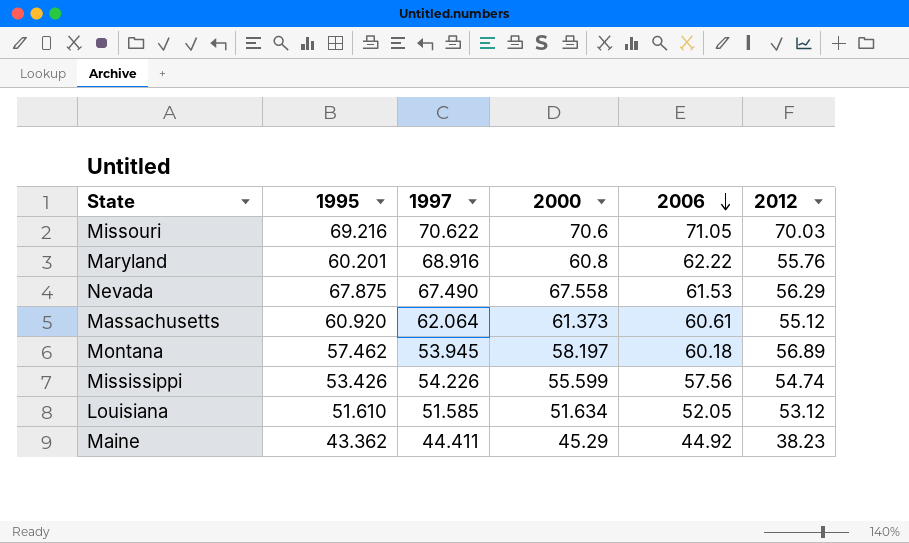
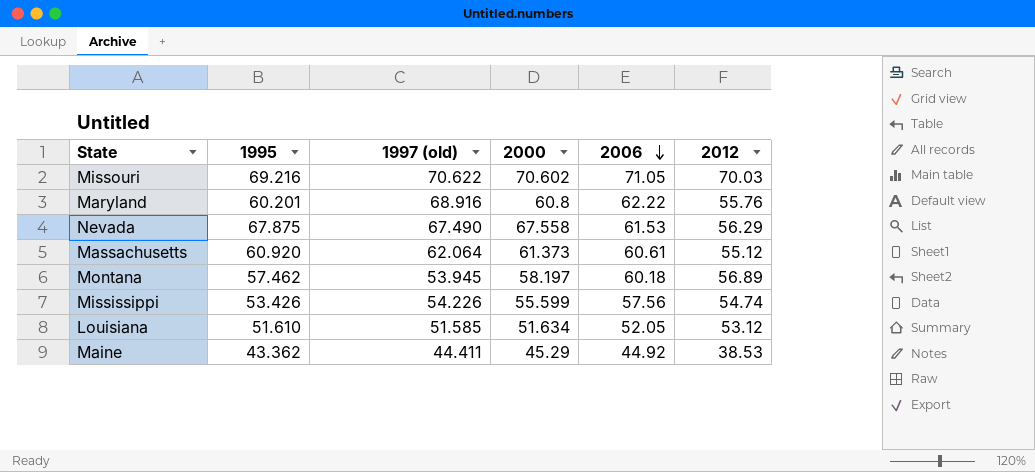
column name: 1997 -> 1997 (old)
Missouri | 2000: 70.6 -> 70.602
Maine | 2012: 38.23 -> 38.53

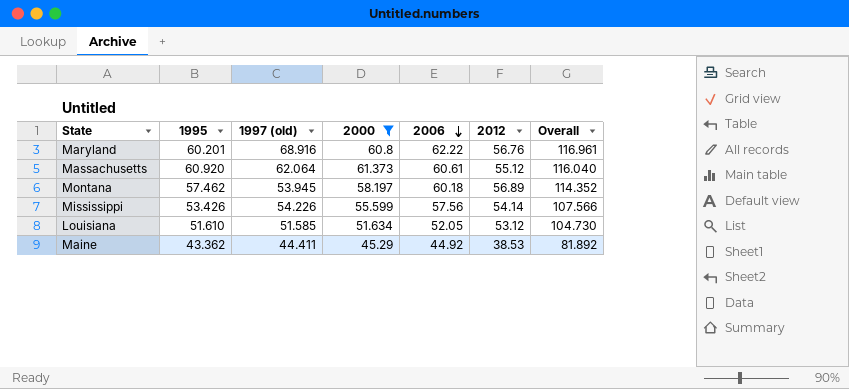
filter: none -> 2000 <= 61.373
column Overall | formula: none -> [1995] + [2012]
Maryland | 2012: 55.76 -> 56.76
Mississippi | 2012: 54.74 -> 54.14

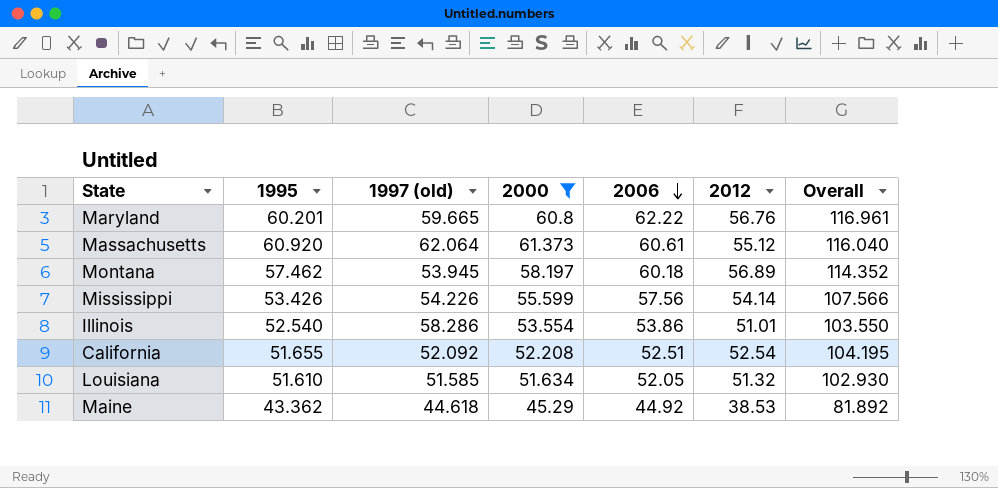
Maryland | 1997 (old): 68.916 -> 59.665
row Illinois: none -> 52.540 | 58.286 | 53.554 | 53.86 | 51.01 | 103.550
row California: none -> 51.655 | 52.092 | 52.208 | 52.51 | 52.54 | 104.195
Louisiana | 2012: 53.12 -> 51.32
Louisiana | Overall: 104.730 -> 102.930
Maine | 1997 (old): 44.411 -> 44.618

